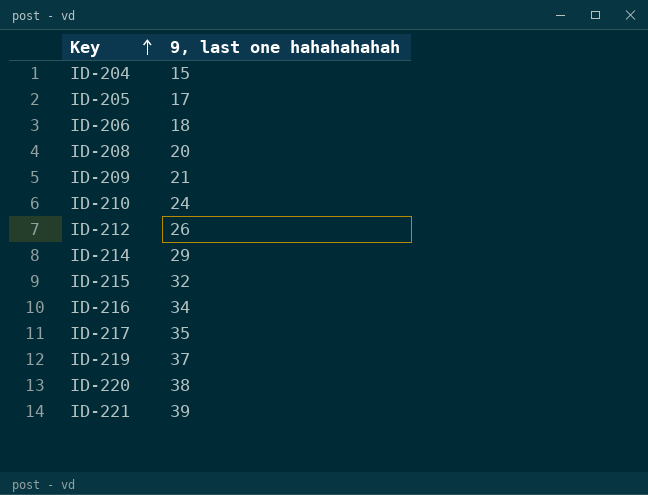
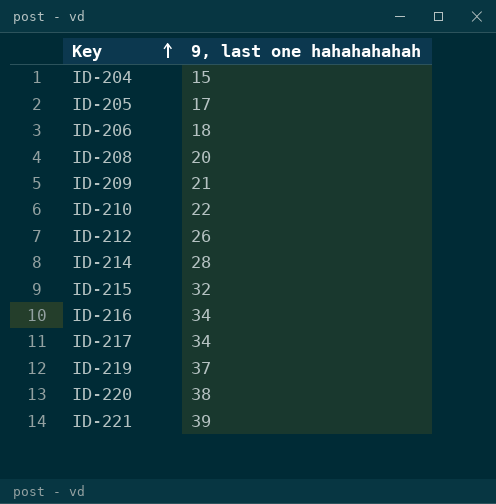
ID-210 | 9, last one hahahahahah: 24 -> 22
ID-214 | 9, last one hahahahahah: 29 -> 28
ID-217 | 9, last one hahahahahah: 35 -> 34

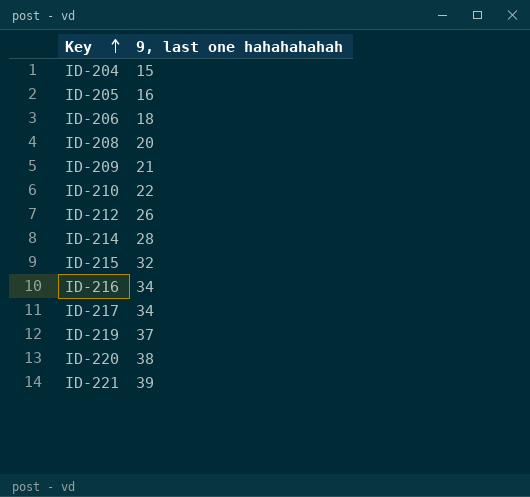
ID-205 | 9, last one hahahahahah: 17 -> 16

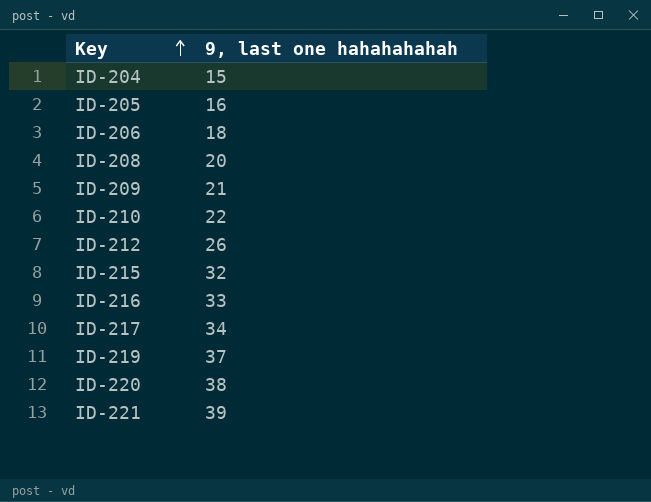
row ID-214: 28 -> none
ID-216 | 9, last one hahahahahah: 34 -> 33

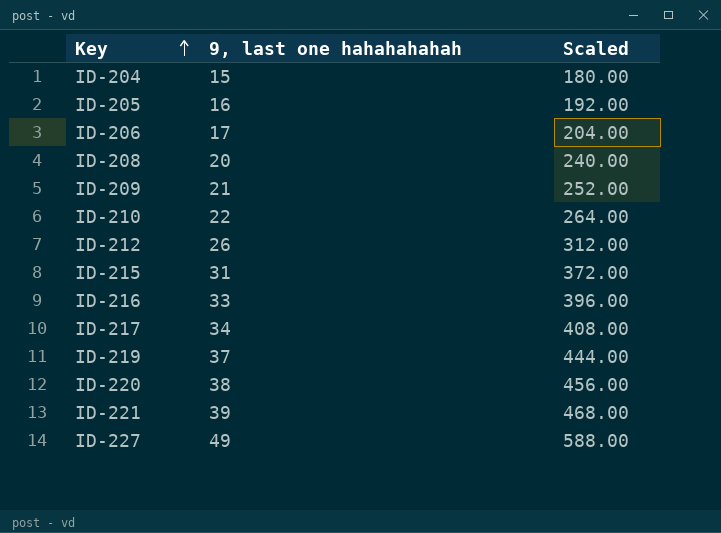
column Scaled | formula: none -> [9, last one hahahahahah] * 12
ID-206 | 9, last one hahahahahah: 18 -> 17
ID-215 | 9, last one hahahahahah: 32 -> 31
row ID-227: none -> 49 | 588.00

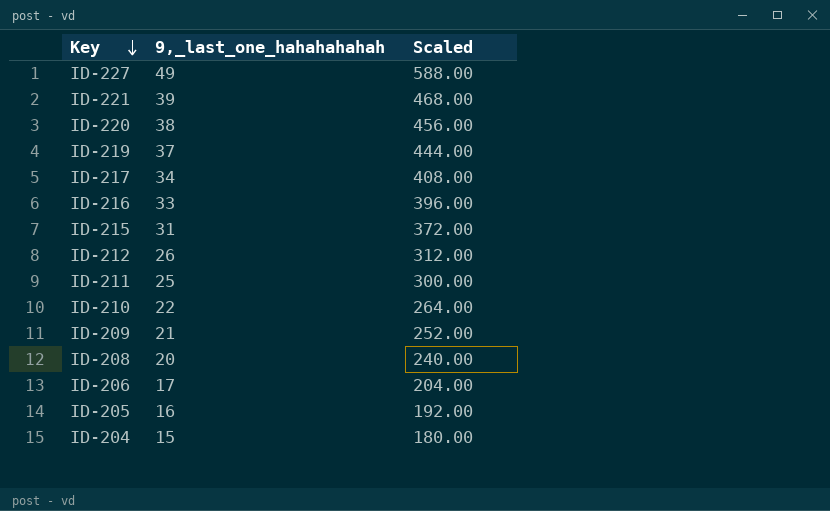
row order: Key ascending -> Key descending
column name: 9, last one hahahahahah -> 9,_last_one_hahahahahah
row ID-211: none -> 25 | 300.00

